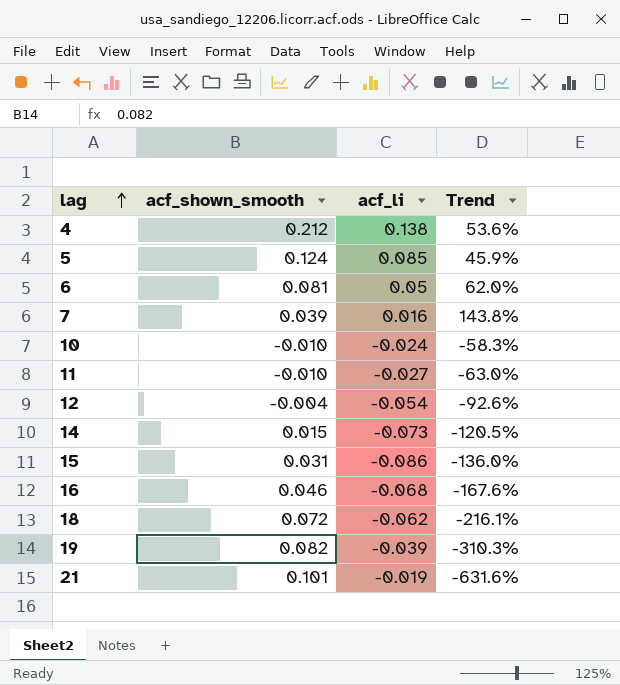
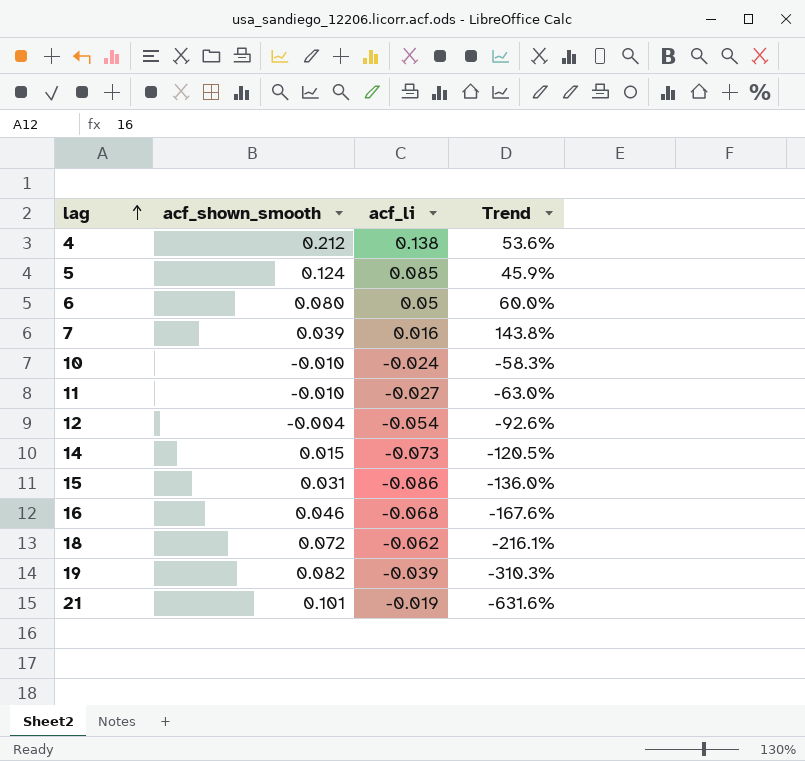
6 | acf_shown_smooth: 0.081 -> 0.080
6 | Trend: 62.0% -> 60.0%

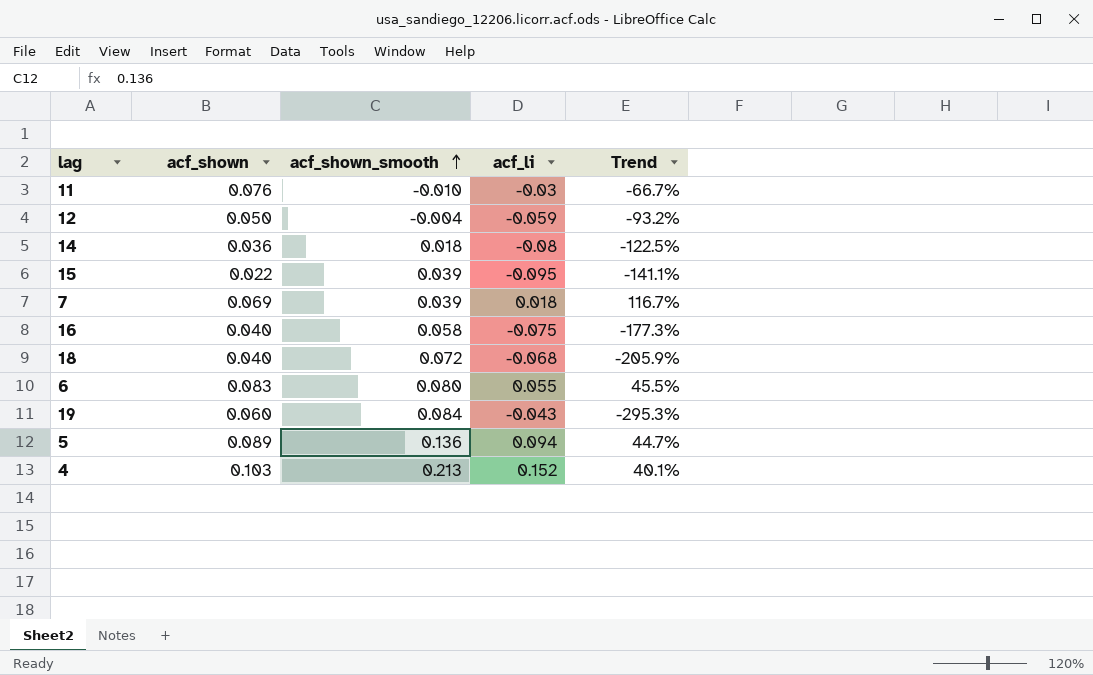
row order: lag ascending -> acf_shown_smooth ascending
column acf_shown | position: none -> 2
row 10: -0.010 | -0.024 | -58.3% -> none
row 21: 0.101 | -0.019 | -631.6% -> none
11 | acf_li: -0.027 -> -0.03
11 | Trend: -63.0% -> -66.7%
12 | acf_li: -0.054 -> -0.059
12 | Trend: -92.6% -> -93.2%
14 | acf_shown_smooth: 0.015 -> 0.018
14 | acf_li: -0.073 -> -0.08
14 | Trend: -120.5% -> -122.5%
15 | acf_shown_smooth: 0.031 -> 0.039
15 | acf_li: -0.086 -> -0.095
15 | Trend: -136.0% -> -141.1%
7 | acf_li: 0.016 -> 0.018
7 | Trend: 143.8% -> 116.7%
16 | acf_shown_smooth: 0.046 -> 0.058
16 | acf_li: -0.068 -> -0.075
16 | Trend: -167.6% -> -177.3%
18 | acf_li: -0.062 -> -0.068
18 | Trend: -216.1% -> -205.9%
6 | acf_li: 0.05 -> 0.055
6 | Trend: 60.0% -> 45.5%
19 | acf_shown_smooth: 0.082 -> 0.084
19 | acf_li: -0.039 -> -0.043
19 | Trend: -310.3% -> -295.3%
5 | acf_shown_smooth: 0.124 -> 0.136
5 | acf_li: 0.085 -> 0.094
5 | Trend: 45.9% -> 44.7%
4 | acf_shown_smooth: 0.212 -> 0.213
4 | acf_li: 0.138 -> 0.152
4 | Trend: 53.6% -> 40.1%

